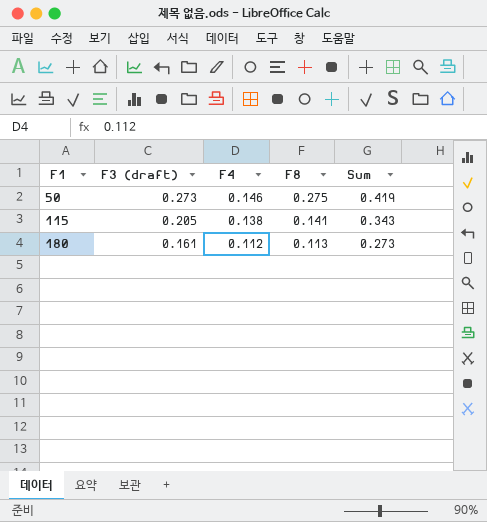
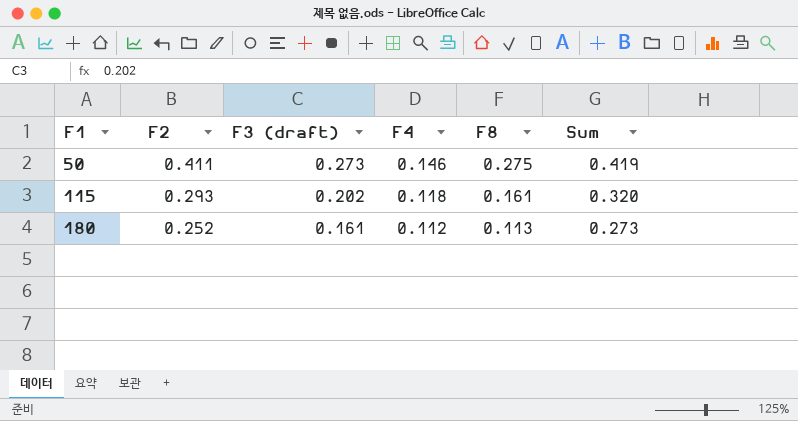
column F2 | position: none -> 2
115 | F3 (draft): 0.205 -> 0.202
115 | F4: 0.138 -> 0.118
115 | F8: 0.141 -> 0.161
115 | Sum: 0.343 -> 0.320

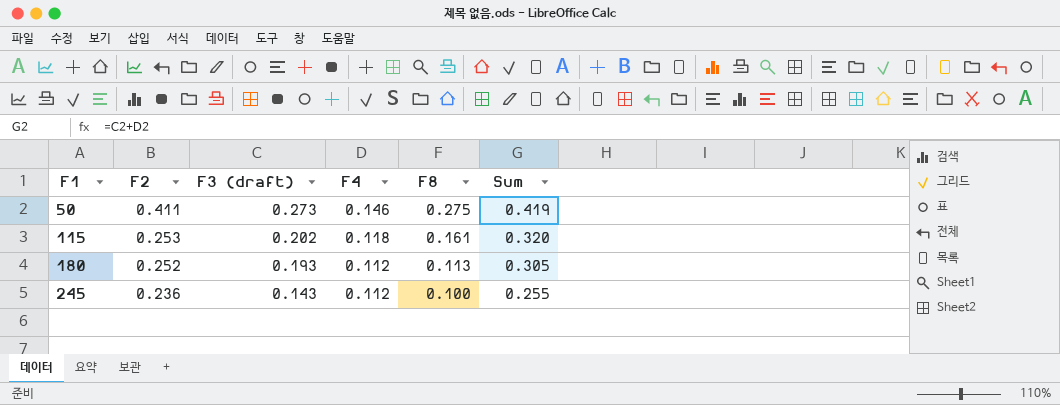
115 | F2: 0.293 -> 0.253
180 | F3 (draft): 0.161 -> 0.193
180 | Sum: 0.273 -> 0.305
row 245: none -> 0.236 | 0.143 | 0.112 | 0.100 | 0.255

